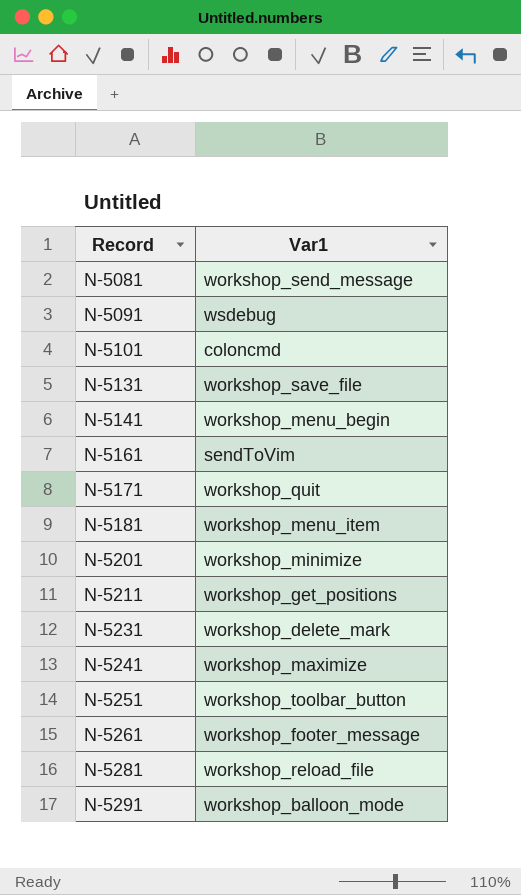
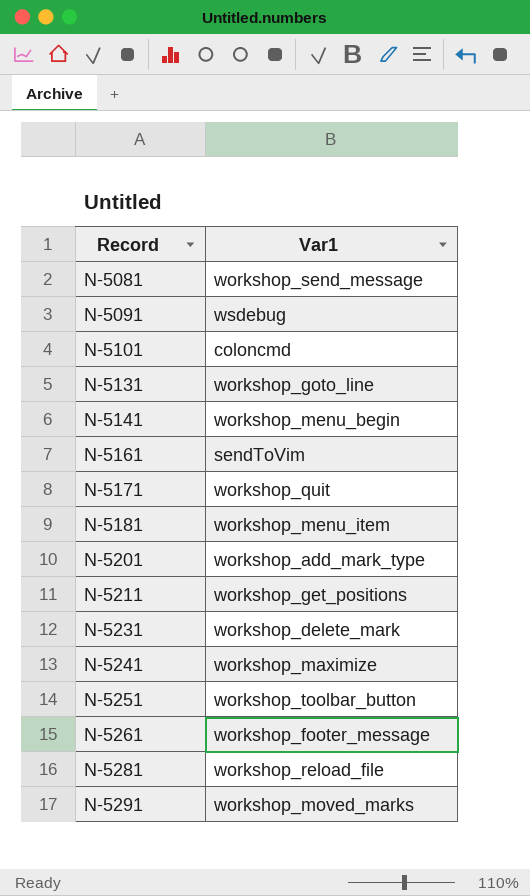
N-5131 | Var1: workshop_save_file -> workshop_goto_line
N-5201 | Var1: workshop_minimize -> workshop_add_mark_type
N-5291 | Var1: workshop_balloon_mode -> workshop_moved_marks

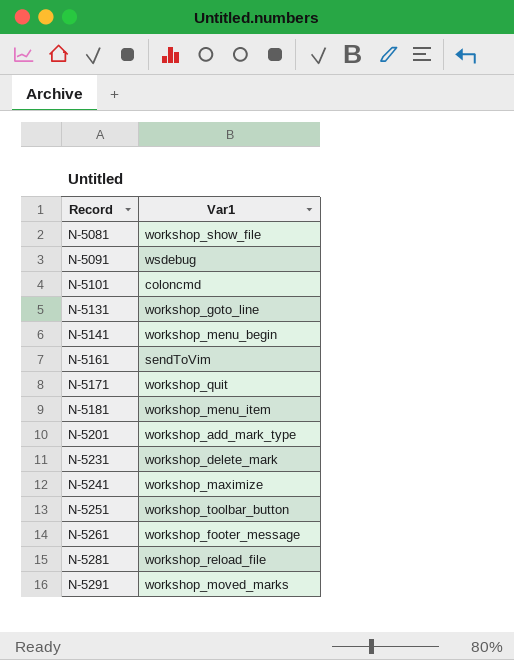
row N-5211: workshop_get_positions -> none
N-5081 | Var1: workshop_send_message -> workshop_show_file

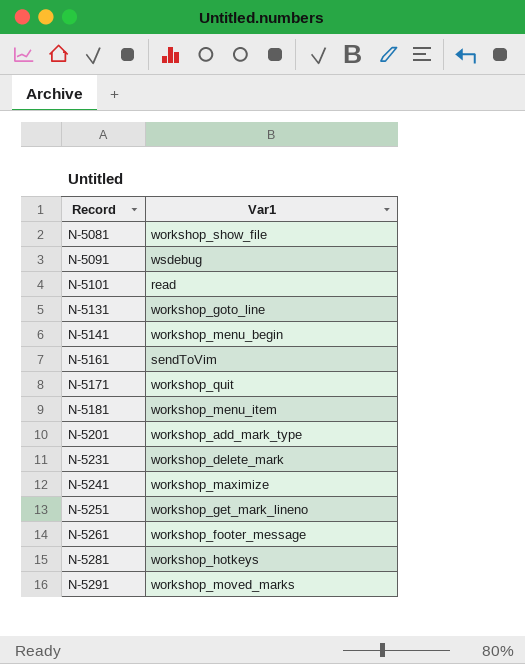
N-5101 | Var1: coloncmd -> read
N-5251 | Var1: workshop_toolbar_button -> workshop_get_mark_lineno
N-5281 | Var1: workshop_reload_file -> workshop_hotkeys

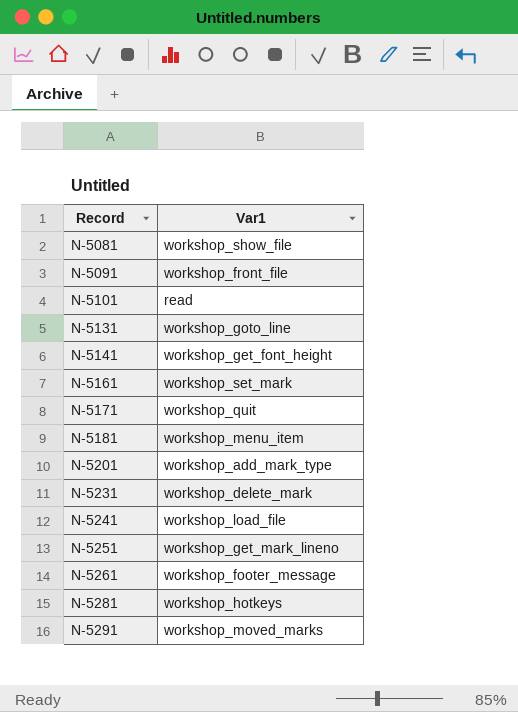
N-5091 | Var1: wsdebug -> workshop_front_file
N-5141 | Var1: workshop_menu_begin -> workshop_get_font_height
N-5161 | Var1: sendToVim -> workshop_set_mark
N-5241 | Var1: workshop_maximize -> workshop_load_file

